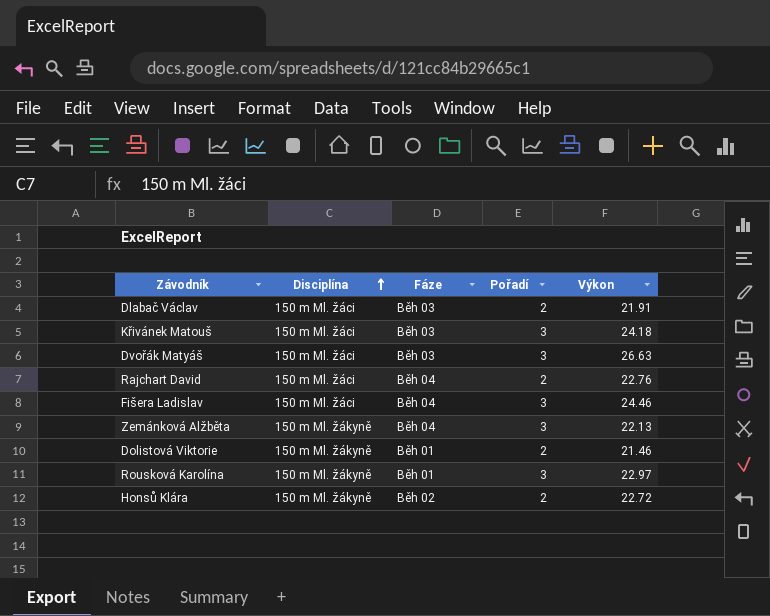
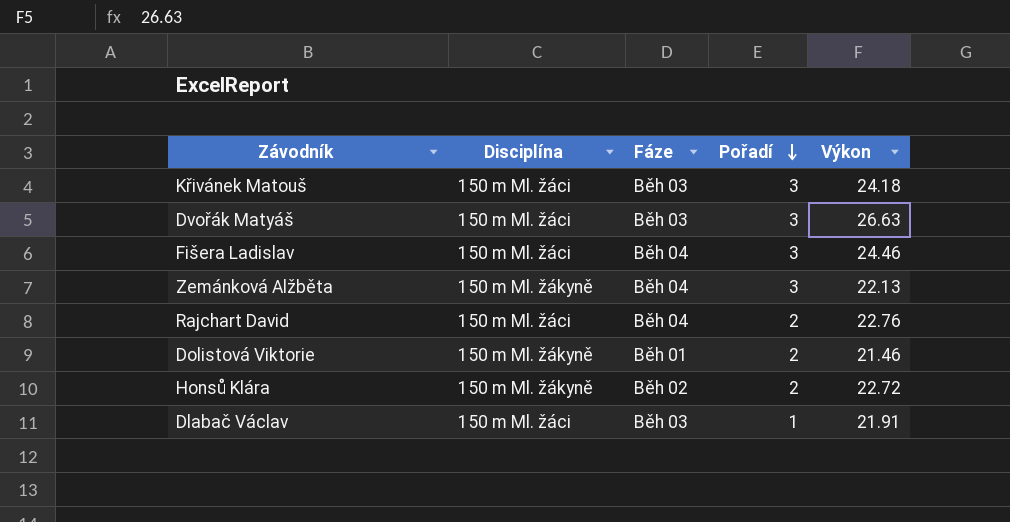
row order: Disciplína ascending -> Pořadí descending
row Rousková Karolína: 150 m Ml. žákyně | Běh 01 | 3 | 22.97 -> none
Dlabač Václav | Pořadí: 2 -> 1

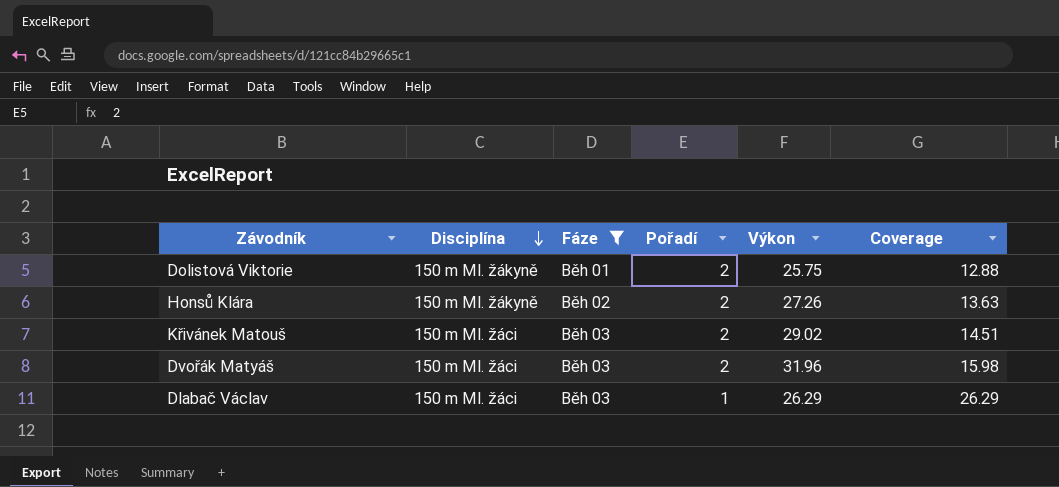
filter: none -> Fáze != Běh 04
row order: Pořadí descending -> Disciplína descending
column Coverage | formula: none -> [Výkon] / [Pořadí]
Dolistová Viktorie | Výkon: 21.46 -> 25.75
Honsů Klára | Výkon: 22.72 -> 27.26
Křivánek Matouš | Pořadí: 3 -> 2
Křivánek Matouš | Výkon: 24.18 -> 29.02
Dvořák Matyáš | Pořadí: 3 -> 2
Dvořák Matyáš | Výkon: 26.63 -> 31.96
Dlabač Václav | Výkon: 21.91 -> 26.29

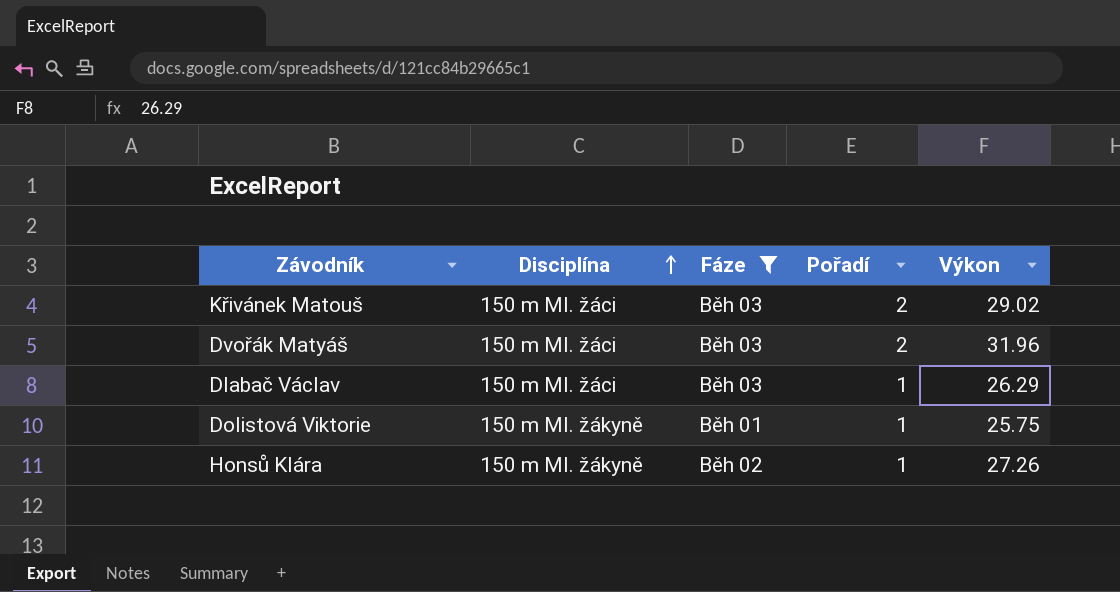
row order: Disciplína descending -> Disciplína ascending
column Coverage | formula: [Výkon] / [Pořadí] -> none
Dolistová Viktorie | Pořadí: 2 -> 1
Honsů Klára | Pořadí: 2 -> 1

